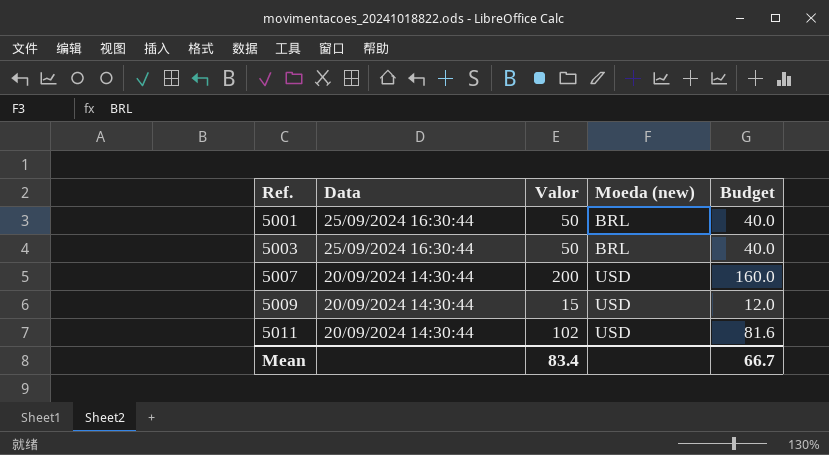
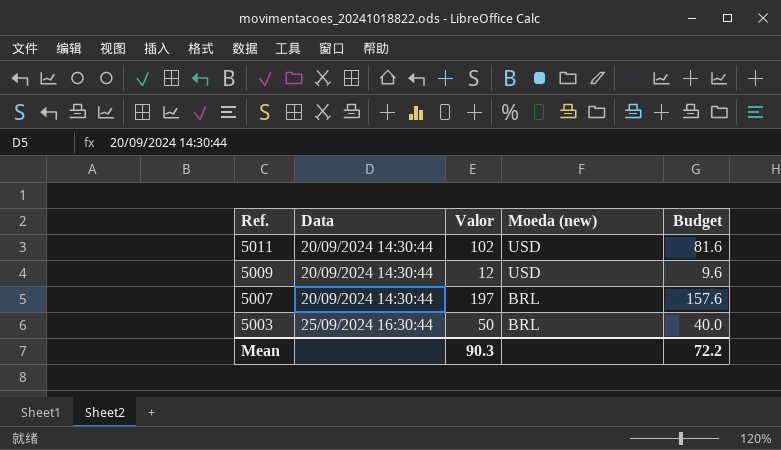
row order: Ref. ascending -> Ref. descending
row 5001: 25/09/2024 16:30:44 | 50 | BRL | 40.0 -> none
5009 | Valor: 15 -> 12
5009 | Budget: 12.0 -> 9.6
5007 | Valor: 200 -> 197
5007 | Moeda (new): USD -> BRL
5007 | Budget: 160.0 -> 157.6
Mean | Valor: 83.4 -> 90.3
Mean | Budget: 66.7 -> 72.2

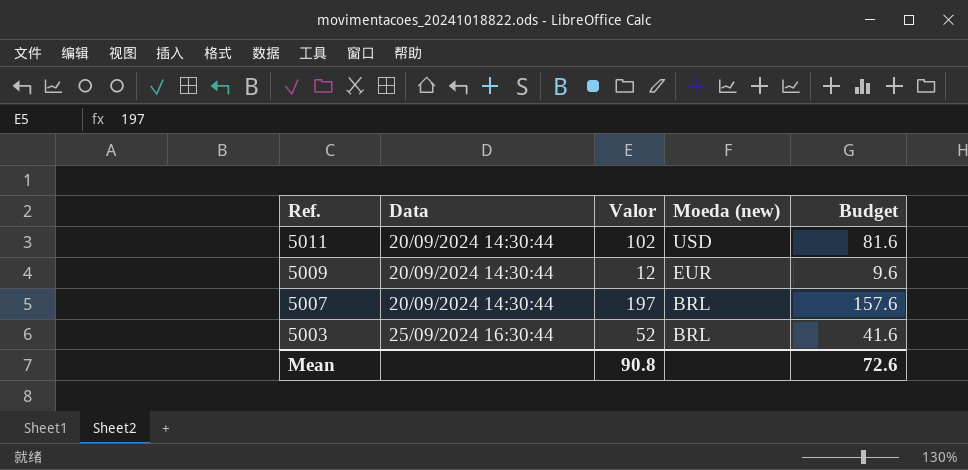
5009 | Moeda (new): USD -> EUR
5003 | Valor: 50 -> 52
5003 | Budget: 40.0 -> 41.6
Mean | Valor: 90.3 -> 90.8
Mean | Budget: 72.2 -> 72.6

